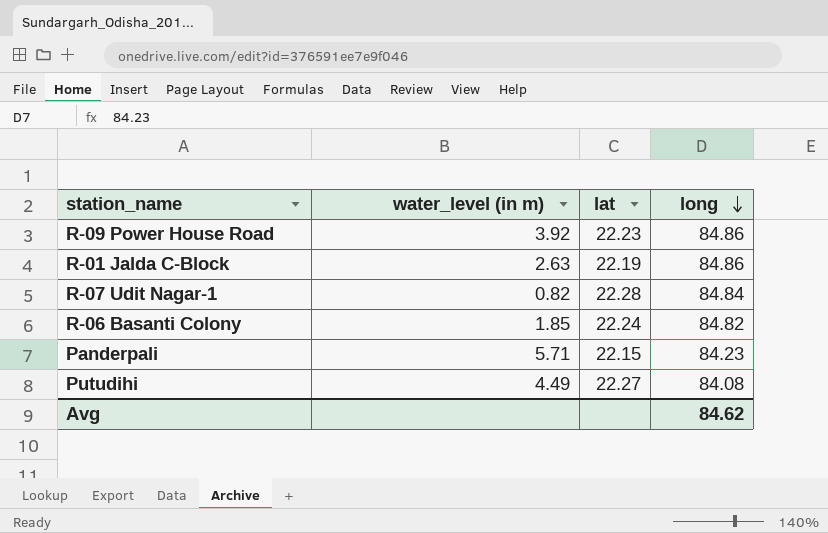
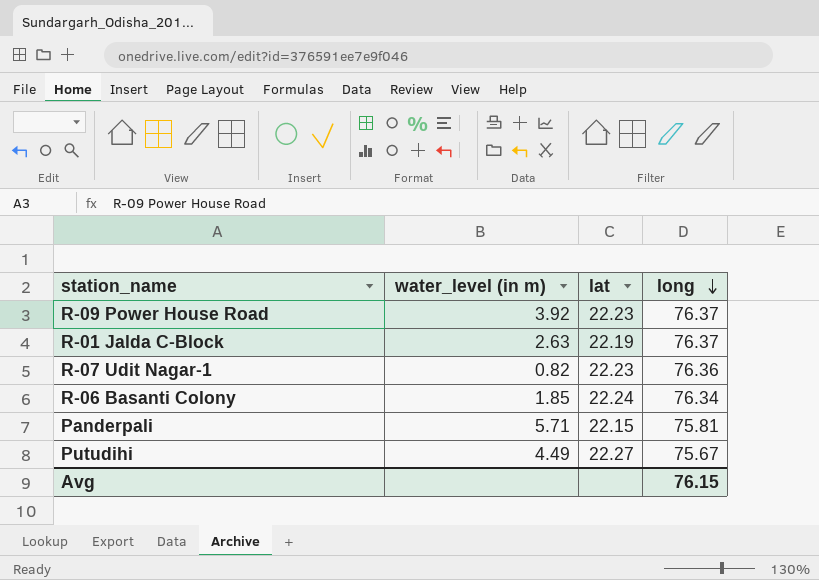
R-09 Power House Road | long: 84.86 -> 76.37
R-01 Jalda C-Block | long: 84.86 -> 76.37
R-07 Udit Nagar-1 | lat: 22.28 -> 22.23
R-07 Udit Nagar-1 | long: 84.84 -> 76.36
R-06 Basanti Colony | long: 84.82 -> 76.34
Panderpali | long: 84.23 -> 75.81
Putudihi | long: 84.08 -> 75.67
Avg | long: 84.62 -> 76.15

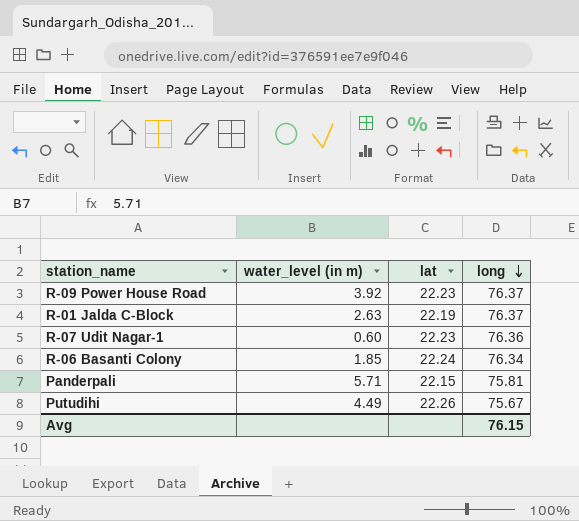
R-07 Udit Nagar-1 | water_level (in m): 0.82 -> 0.60
Putudihi | lat: 22.27 -> 22.26

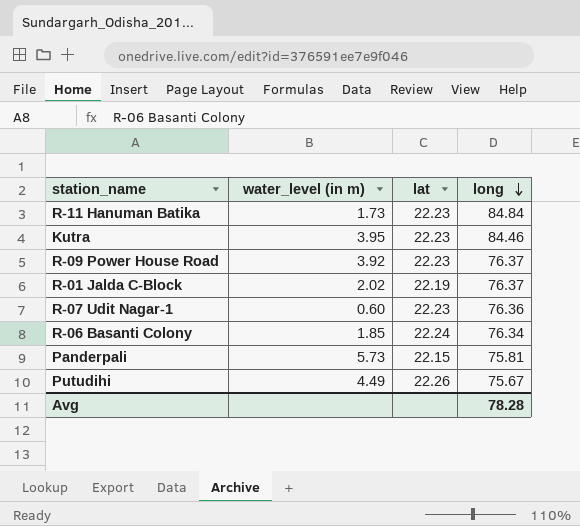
row R-11 Hanuman Batika: none -> 1.73 | 22.23 | 84.84
row Kutra: none -> 3.95 | 22.23 | 84.46
R-01 Jalda C-Block | water_level (in m): 2.63 -> 2.02
Panderpali | water_level (in m): 5.71 -> 5.73
Avg | long: 76.15 -> 78.28

